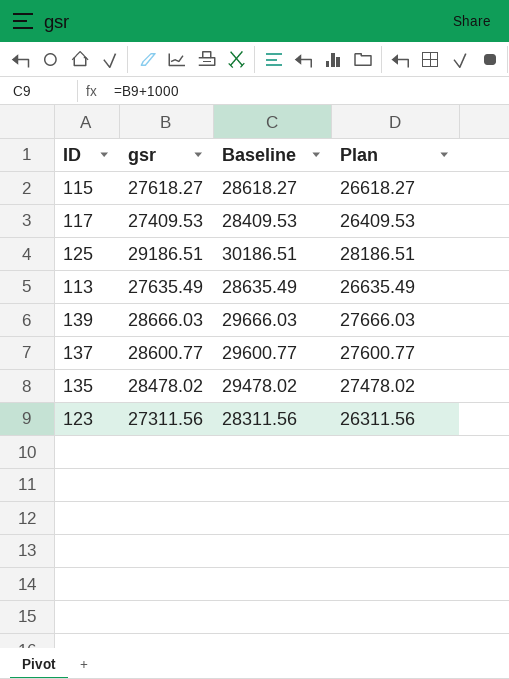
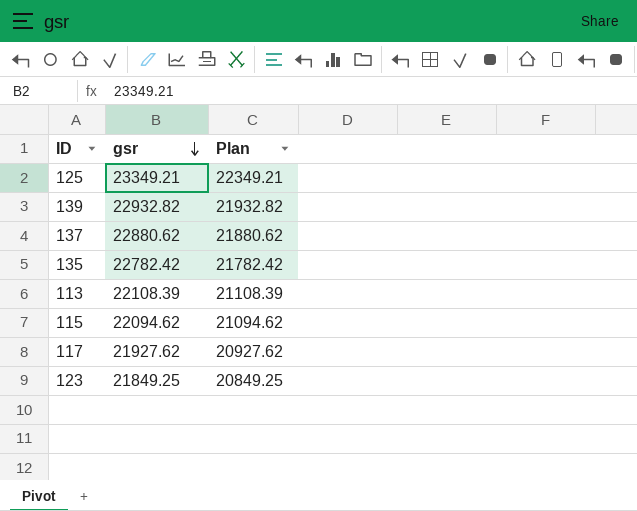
row order: none -> gsr descending
column Baseline | formula: [gsr] + 1000 -> none
125 | gsr: 29186.51 -> 23349.21
125 | Plan: 28186.51 -> 22349.21
139 | gsr: 28666.03 -> 22932.82
139 | Plan: 27666.03 -> 21932.82
137 | gsr: 28600.77 -> 22880.62
137 | Plan: 27600.77 -> 21880.62
135 | gsr: 28478.02 -> 22782.42
135 | Plan: 27478.02 -> 21782.42
113 | gsr: 27635.49 -> 22108.39
113 | Plan: 26635.49 -> 21108.39
115 | gsr: 27618.27 -> 22094.62
115 | Plan: 26618.27 -> 21094.62
117 | gsr: 27409.53 -> 21927.62
117 | Plan: 26409.53 -> 20927.62
123 | gsr: 27311.56 -> 21849.25
123 | Plan: 26311.56 -> 20849.25

